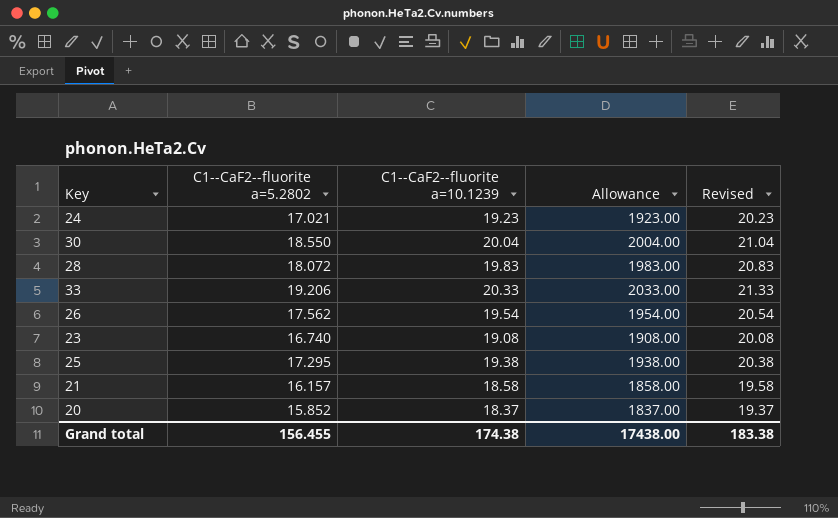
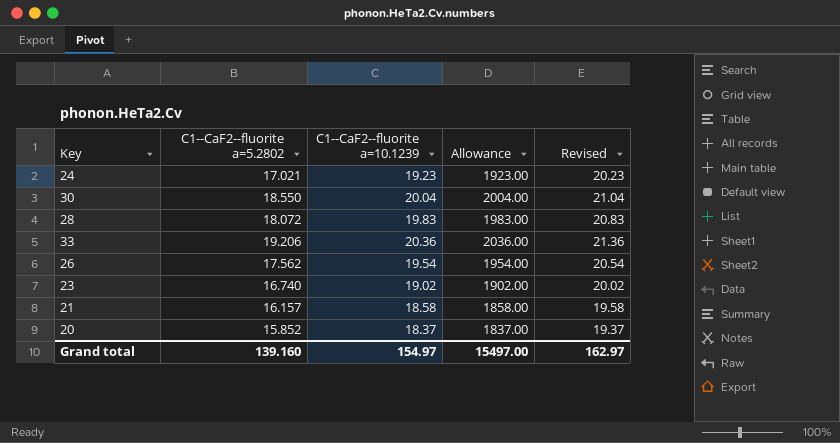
row 25: 17.295 | 19.38 | 1938.00 | 20.38 -> none
33 | C1--CaF2--fluorite a=10.1239: 20.33 -> 20.36
33 | Allowance: 2033.00 -> 2036.00
33 | Revised: 21.33 -> 21.36
23 | C1--CaF2--fluorite a=10.1239: 19.08 -> 19.02
23 | Allowance: 1908.00 -> 1902.00
23 | Revised: 20.08 -> 20.02
Grand total | C1--CaF2--fluorite a=5.2802: 156.455 -> 139.160
Grand total | C1--CaF2--fluorite a=10.1239: 174.38 -> 154.97
Grand total | Allowance: 17438.00 -> 15497.00
Grand total | Revised: 183.38 -> 162.97

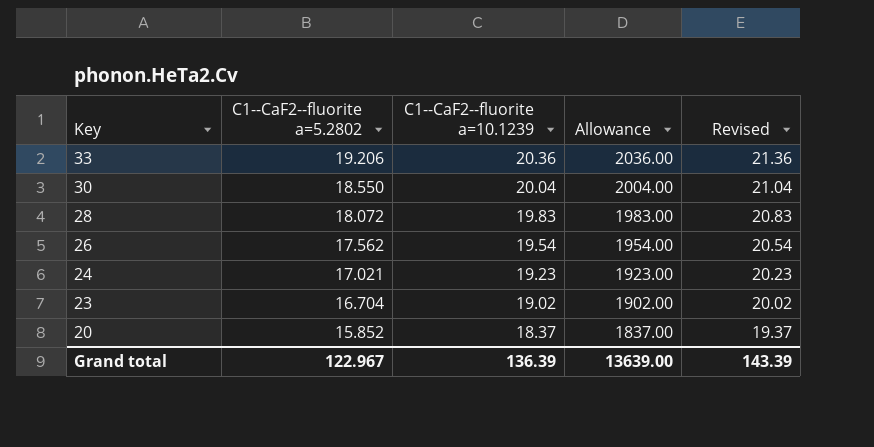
row order: none -> Key descending
row 21: 16.157 | 18.58 | 1858.00 | 19.58 -> none
23 | C1--CaF2--fluorite a=5.2802: 16.740 -> 16.704
Grand total | C1--CaF2--fluorite a=5.2802: 139.160 -> 122.967
Grand total | C1--CaF2--fluorite a=10.1239: 154.97 -> 136.39
Grand total | Allowance: 15497.00 -> 13639.00
Grand total | Revised: 162.97 -> 143.39

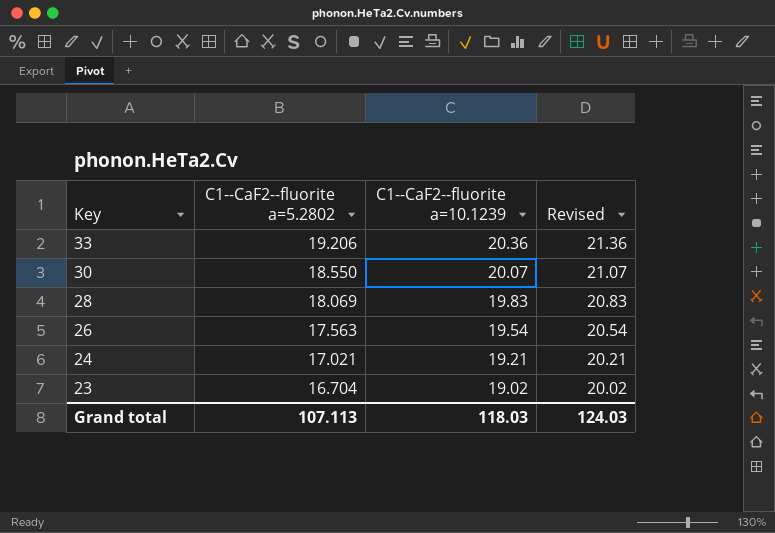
column Allowance | formula: [C1--CaF2--fluorite a=10.1239] * 100 -> none
row 20: 15.852 | 18.37 | 1837.00 | 19.37 -> none
30 | C1--CaF2--fluorite a=10.1239: 20.04 -> 20.07
30 | Revised: 21.04 -> 21.07
28 | C1--CaF2--fluorite a=5.2802: 18.072 -> 18.069
26 | C1--CaF2--fluorite a=5.2802: 17.562 -> 17.563
24 | C1--CaF2--fluorite a=10.1239: 19.23 -> 19.21
24 | Revised: 20.23 -> 20.21
Grand total | C1--CaF2--fluorite a=5.2802: 122.967 -> 107.113
Grand total | C1--CaF2--fluorite a=10.1239: 136.39 -> 118.03
Grand total | Revised: 143.39 -> 124.03

